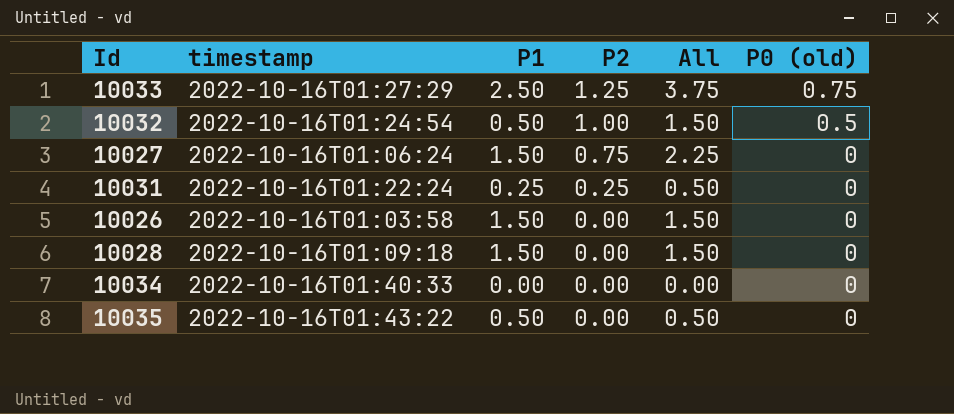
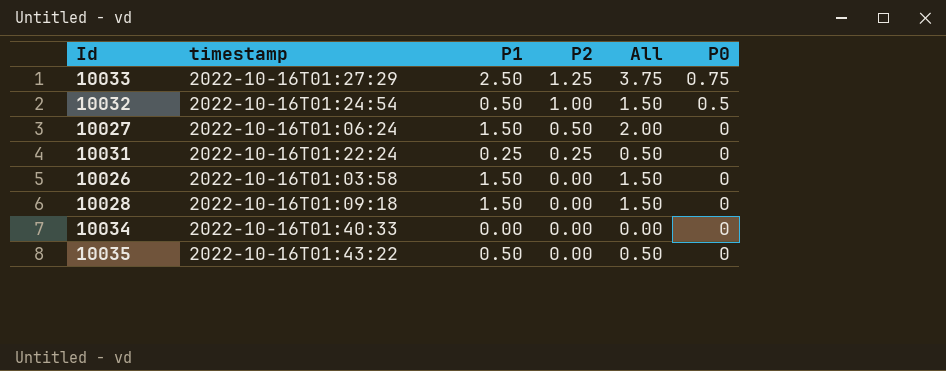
column name: P0 (old) -> P0
10027 | P2: 0.75 -> 0.50
10027 | All: 2.25 -> 2.00

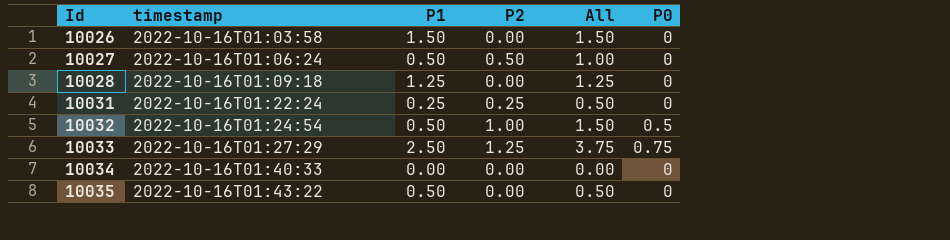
row order: P2 descending -> Id ascending
10027 | P1: 1.50 -> 0.50
10027 | All: 2.00 -> 1.00
10028 | P1: 1.50 -> 1.25
10028 | All: 1.50 -> 1.25

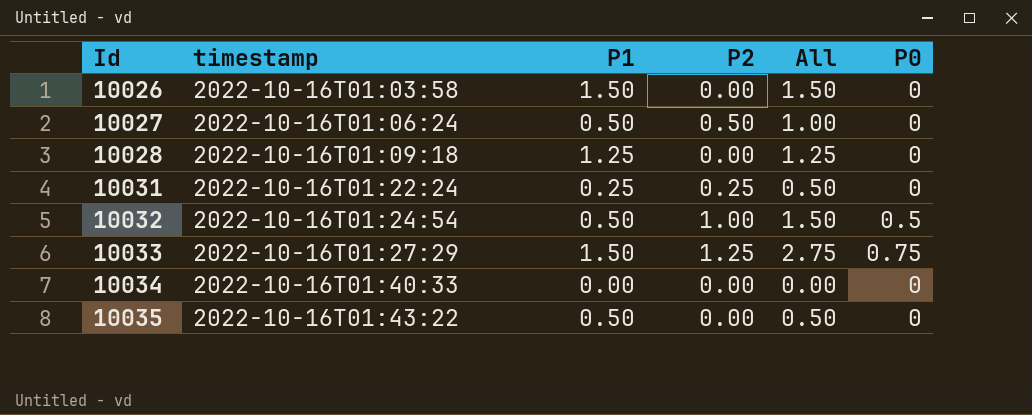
10033 | P1: 2.50 -> 1.50
10033 | All: 3.75 -> 2.75

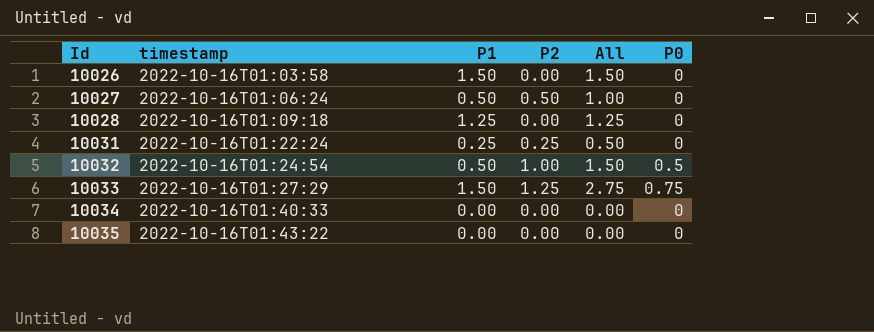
10035 | P1: 0.50 -> 0.00
10035 | All: 0.50 -> 0.00

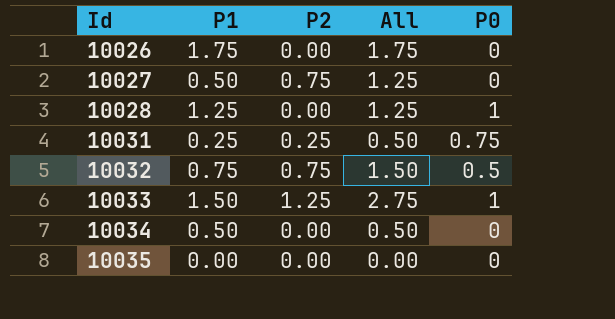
column timestamp | position: 2 -> none
10026 | P1: 1.50 -> 1.75
10026 | All: 1.50 -> 1.75
10027 | P2: 0.50 -> 0.75
10027 | All: 1.00 -> 1.25
10028 | P0: 0 -> 1
10031 | P0: 0 -> 0.75
10032 | P1: 0.50 -> 0.75
10032 | P2: 1.00 -> 0.75
10033 | P0: 0.75 -> 1
10034 | P1: 0.00 -> 0.50
10034 | All: 0.00 -> 0.50

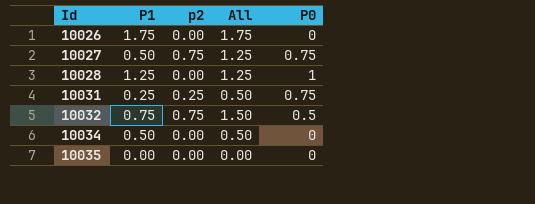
column name: P2 -> p2
row 10033: 1.50 | 1.25 | 2.75 | 1 -> none
10027 | P0: 0 -> 0.75

